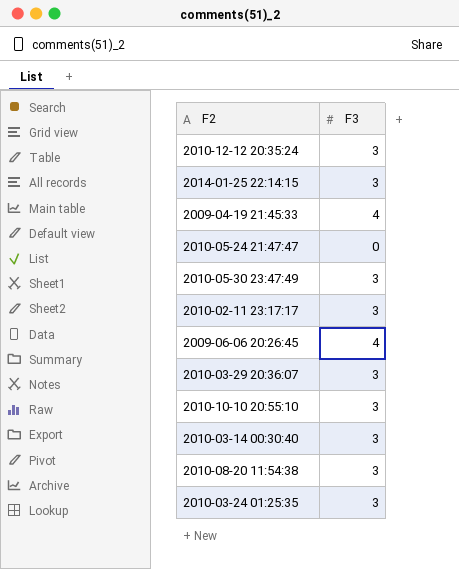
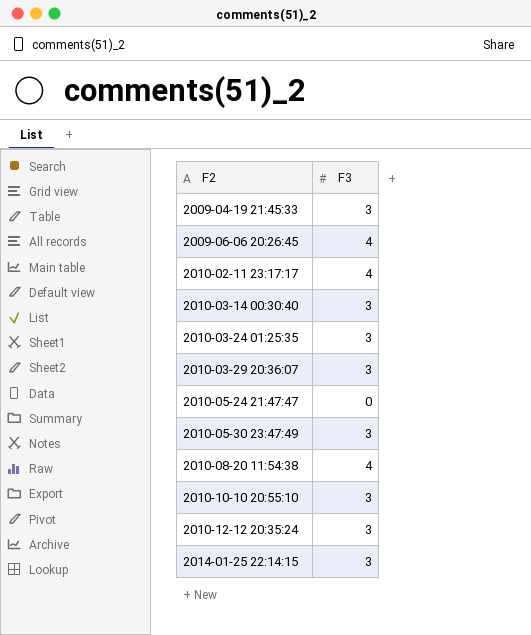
row order: none -> F2 ascending
2009-04-19 21:45:33 | F3: 4 -> 3
2010-02-11 23:17:17 | F3: 3 -> 4
2010-08-20 11:54:38 | F3: 3 -> 4

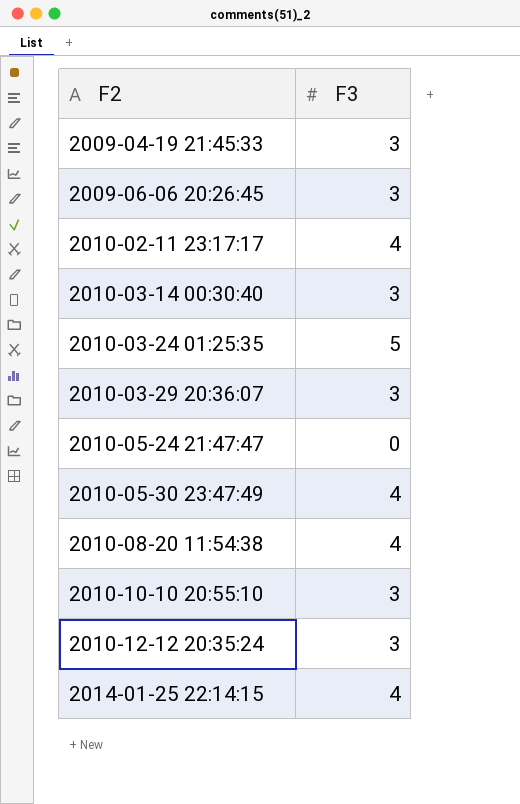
2009-06-06 20:26:45 | F3: 4 -> 3
2010-03-24 01:25:35 | F3: 3 -> 5
2010-05-30 23:47:49 | F3: 3 -> 4
2014-01-25 22:14:15 | F3: 3 -> 4

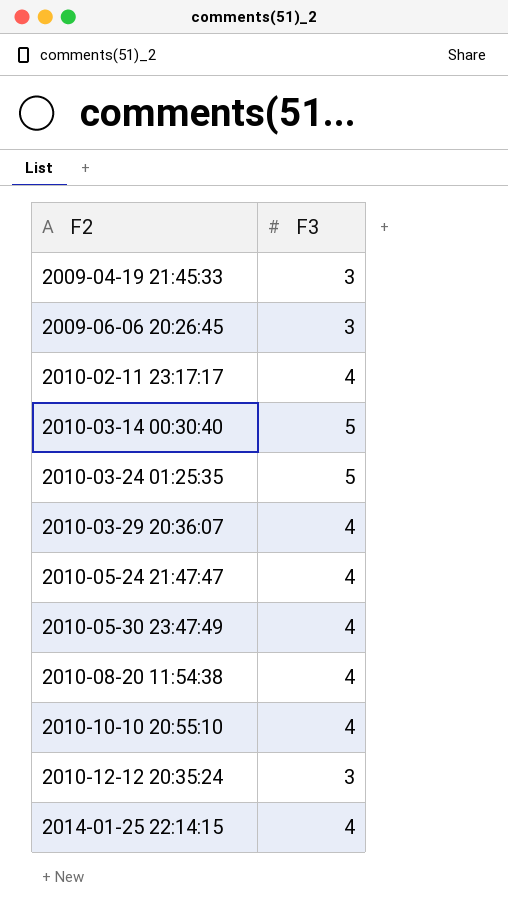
2010-03-14 00:30:40 | F3: 3 -> 5
2010-03-29 20:36:07 | F3: 3 -> 4
2010-05-24 21:47:47 | F3: 0 -> 4
2010-10-10 20:55:10 | F3: 3 -> 4

